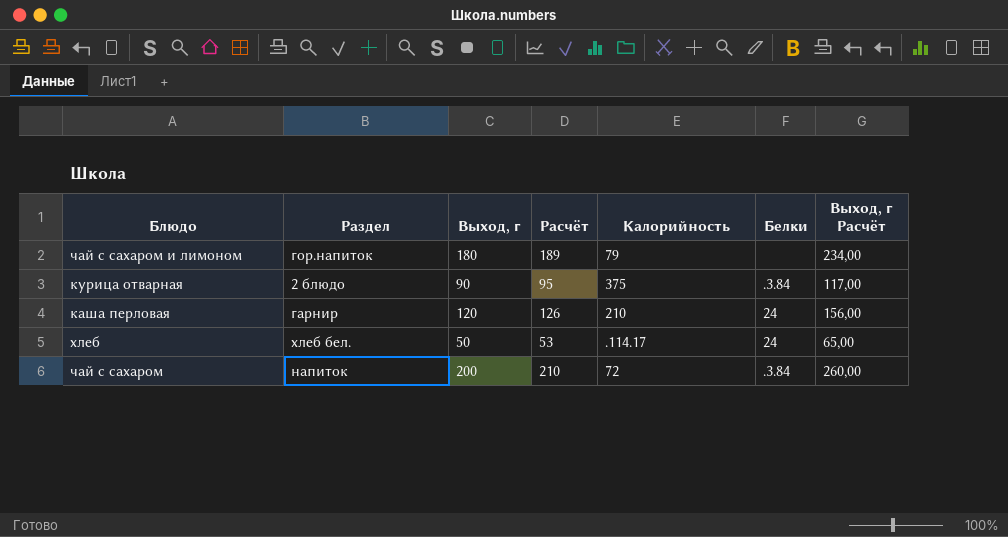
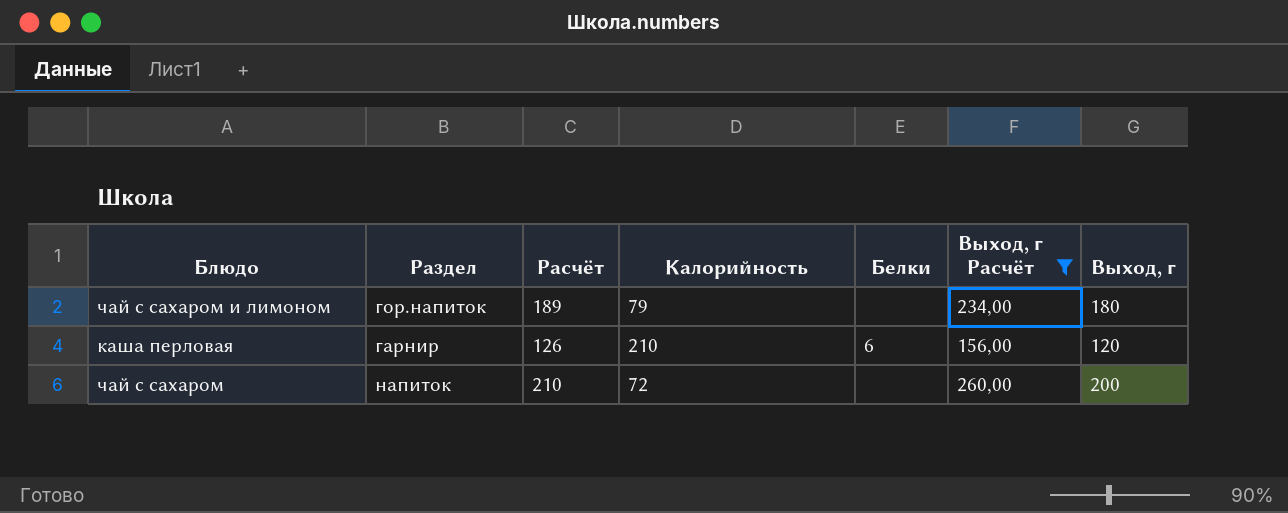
filter: none -> Выход, г Расчёт >= 156,00
column Выход, г | position: 3 -> 7
каша перловая | Белки: 24 -> 6
чай с сахаром | Белки: .3.84 -> none

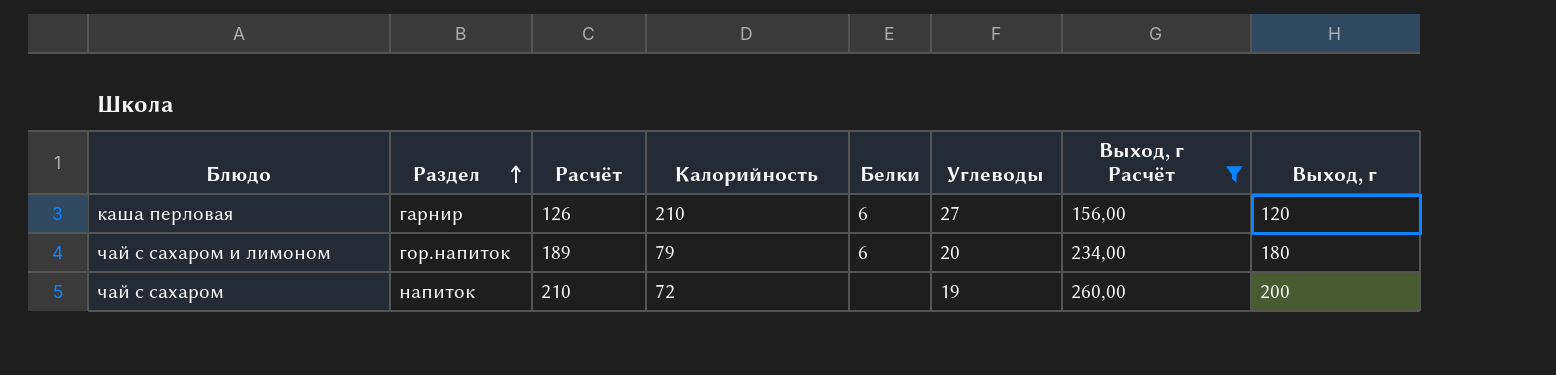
row order: none -> Раздел ascending
column Углеводы | position: none -> 6
чай с сахаром и лимоном | Белки: none -> 6

